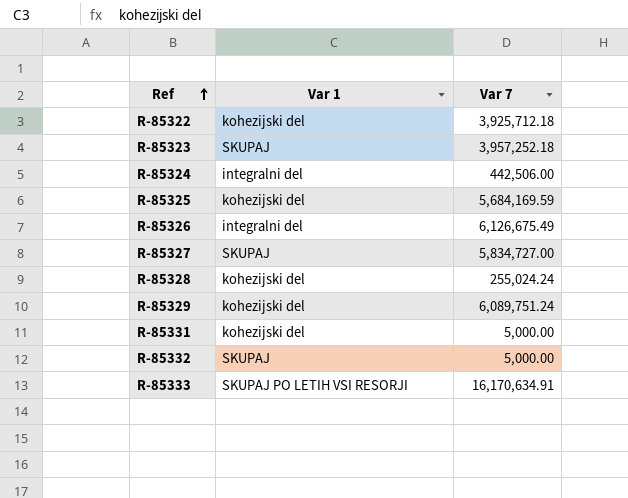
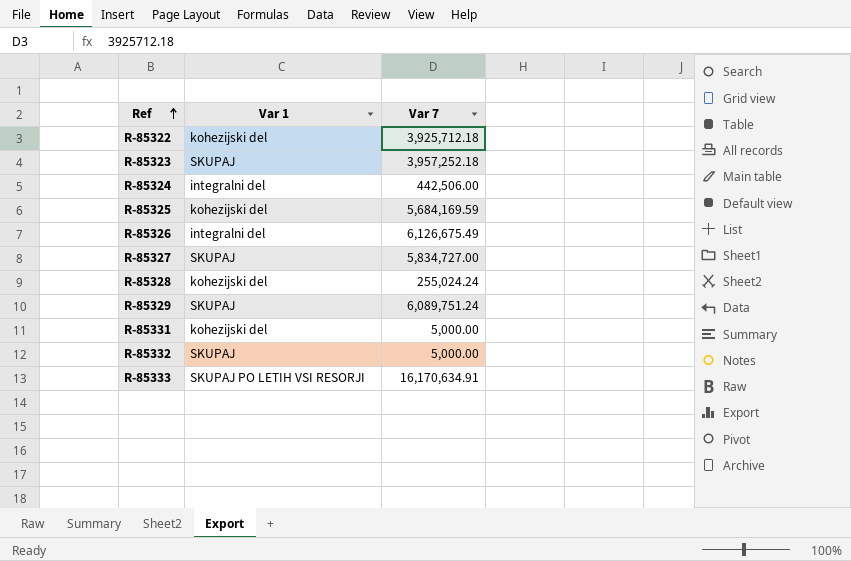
R-85329 | Var 1: kohezijski del -> SKUPAJ

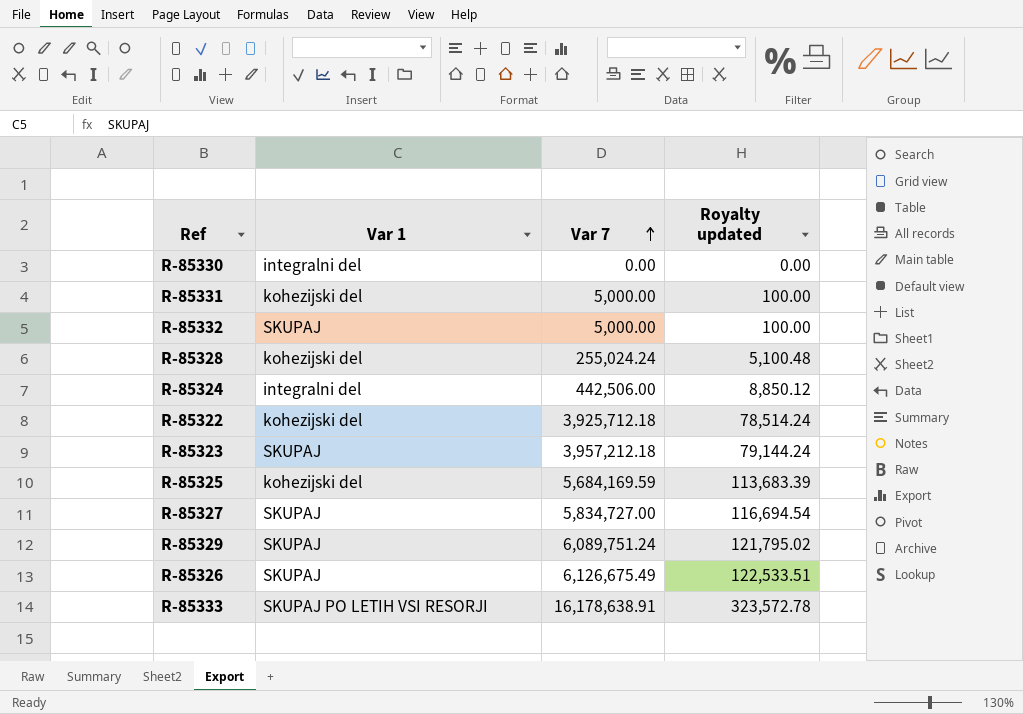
row order: Ref ascending -> Var 7 ascending
column Royalty updated | formula: none -> [Var 7] * 0.02
row R-85330: none -> integralni del | 0.00 | 0.00
R-85323 | Var 7: 3,957,252.18 -> 3,957,212.18
R-85326 | Var 1: integralni del -> SKUPAJ
R-85333 | Var 7: 16,170,634.91 -> 16,178,638.91

